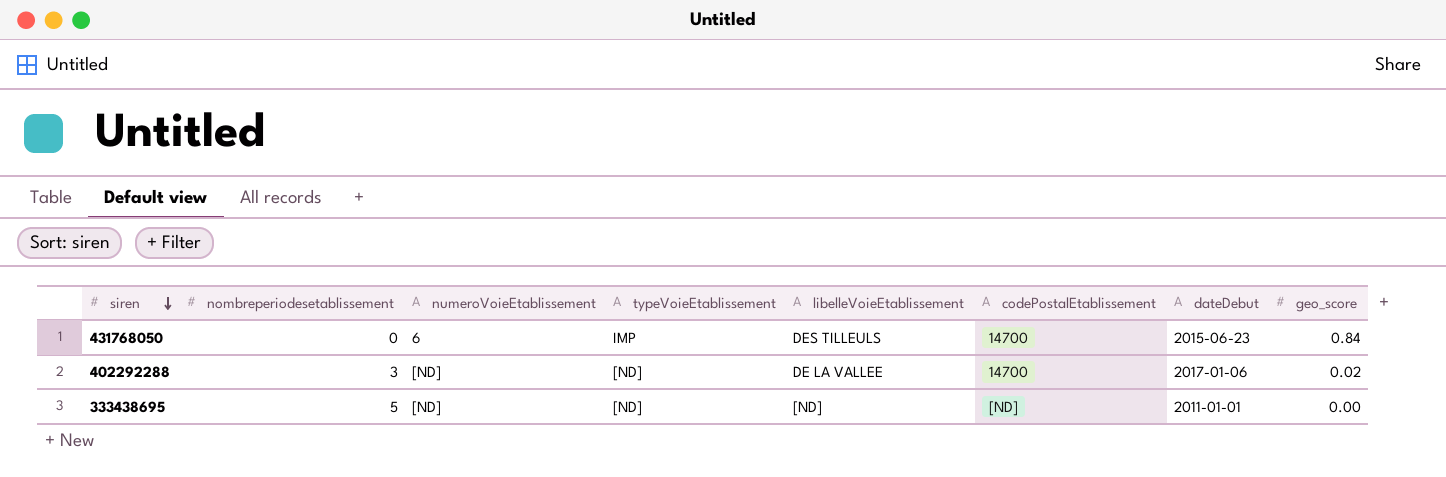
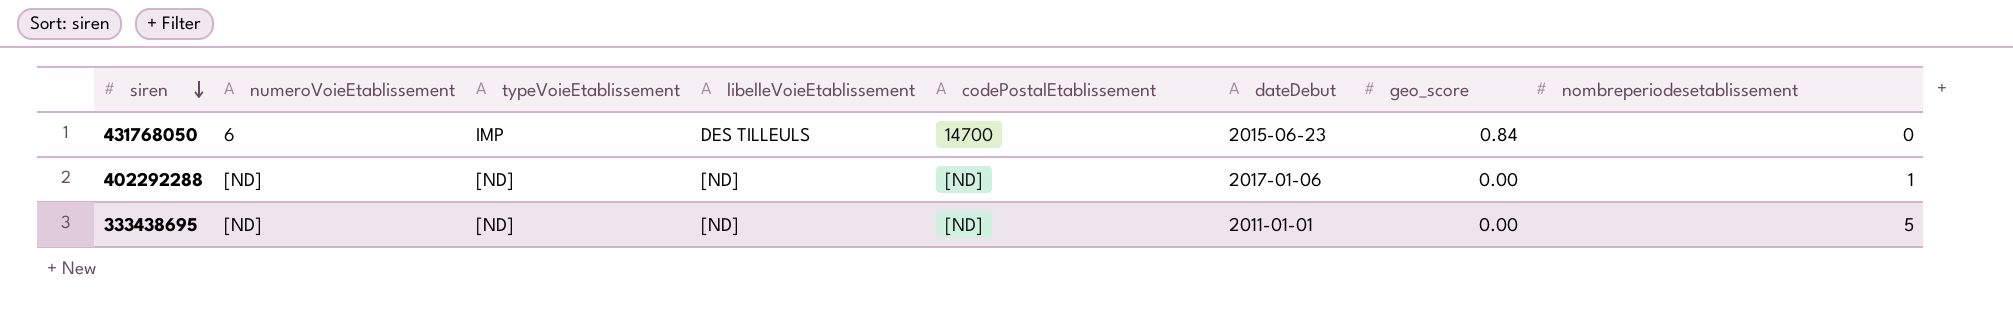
column nombreperiodesetablissement | position: 2 -> 8
402292288 | libelleVoieEtablissement: DE LA VALLEE -> [ND]
402292288 | codePostalEtablissement: 14700 -> [ND]
402292288 | geo_score: 0.02 -> 0.00
402292288 | nombreperiodesetablissement: 3 -> 1

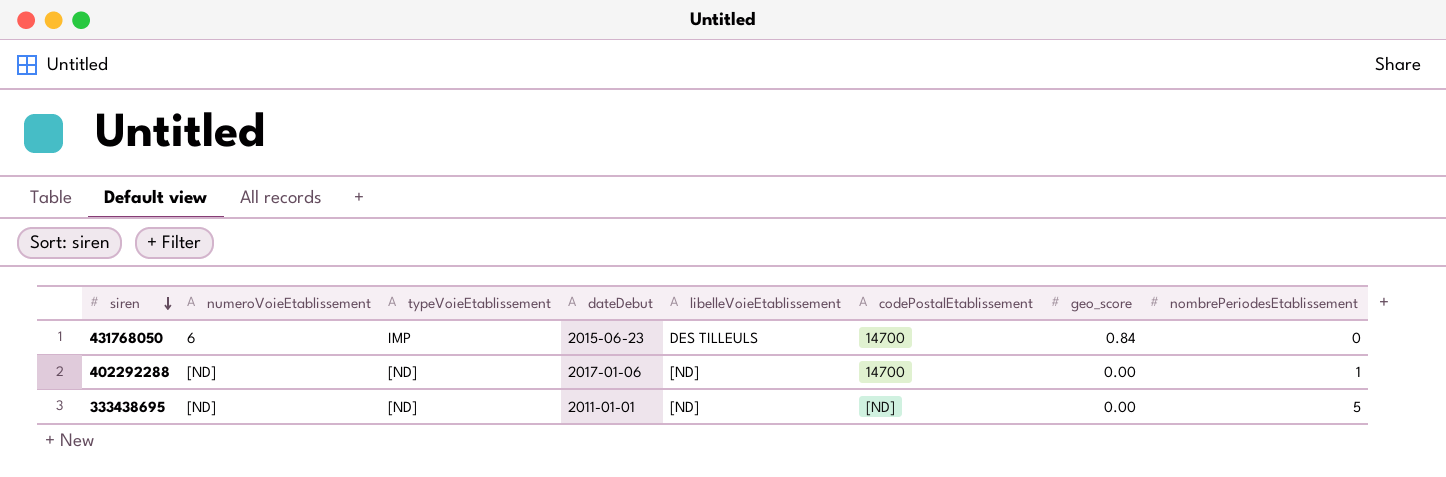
column dateDebut | position: 6 -> 4
column name: nombreperiodesetablissement -> nombrePeriodesEtablissement
402292288 | codePostalEtablissement: [ND] -> 14700

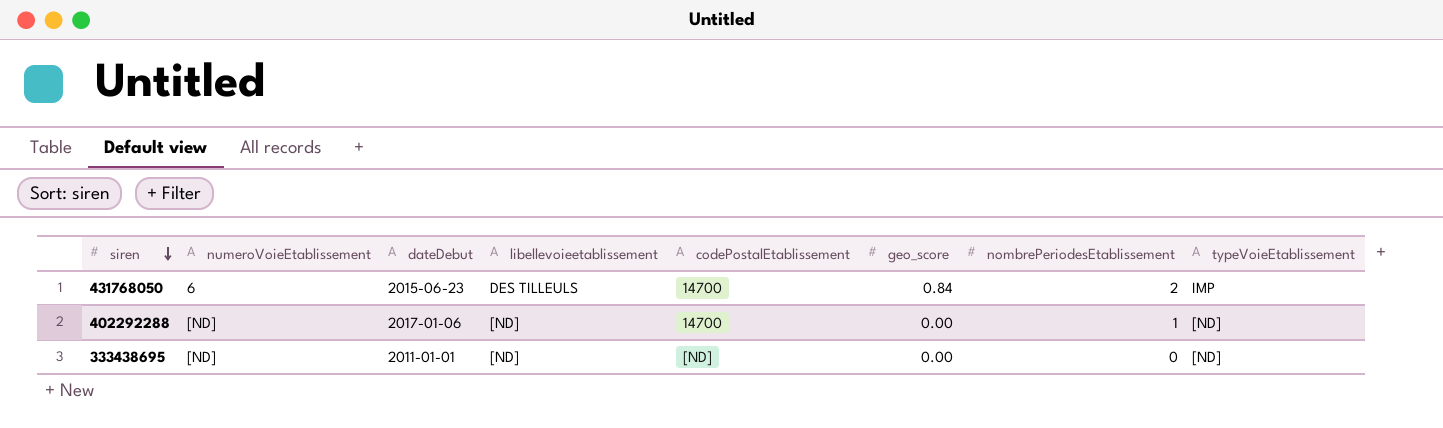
column name: libelleVoieEtablissement -> libellevoieetablissement
column typeVoieEtablissement | position: 3 -> 8
431768050 | nombrePeriodesEtablissement: 0 -> 2
333438695 | nombrePeriodesEtablissement: 5 -> 0

